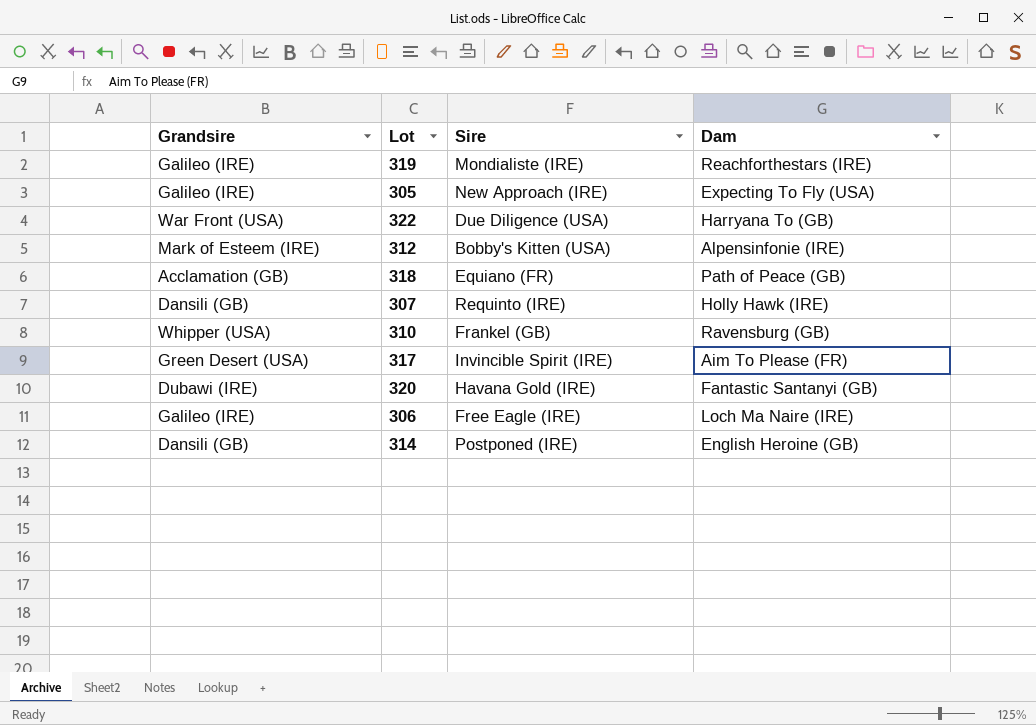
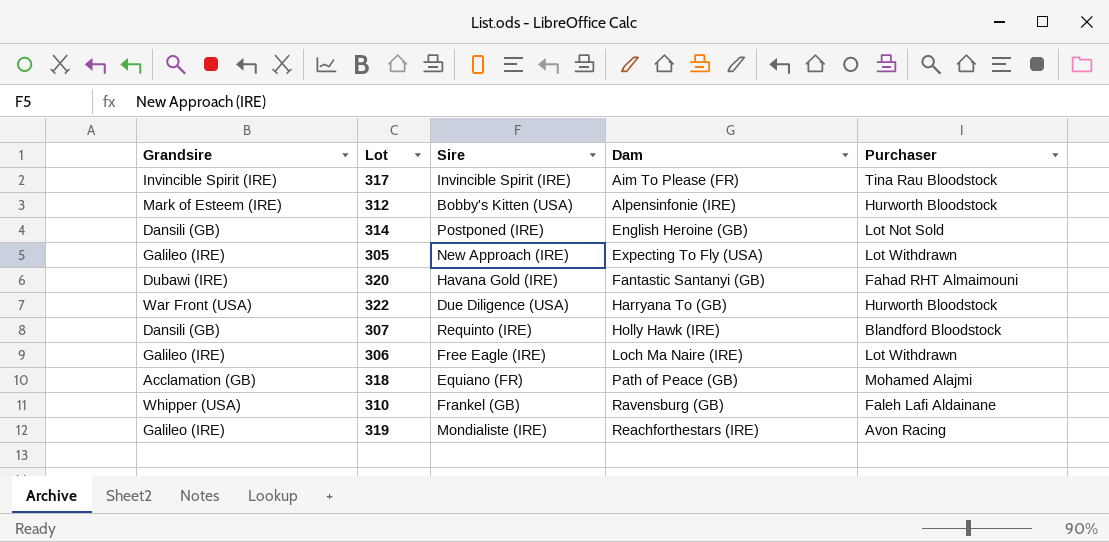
row order: none -> Dam ascending
column Purchaser | position: none -> 5
317 | Grandsire: Green Desert (USA) -> Invincible Spirit (IRE)

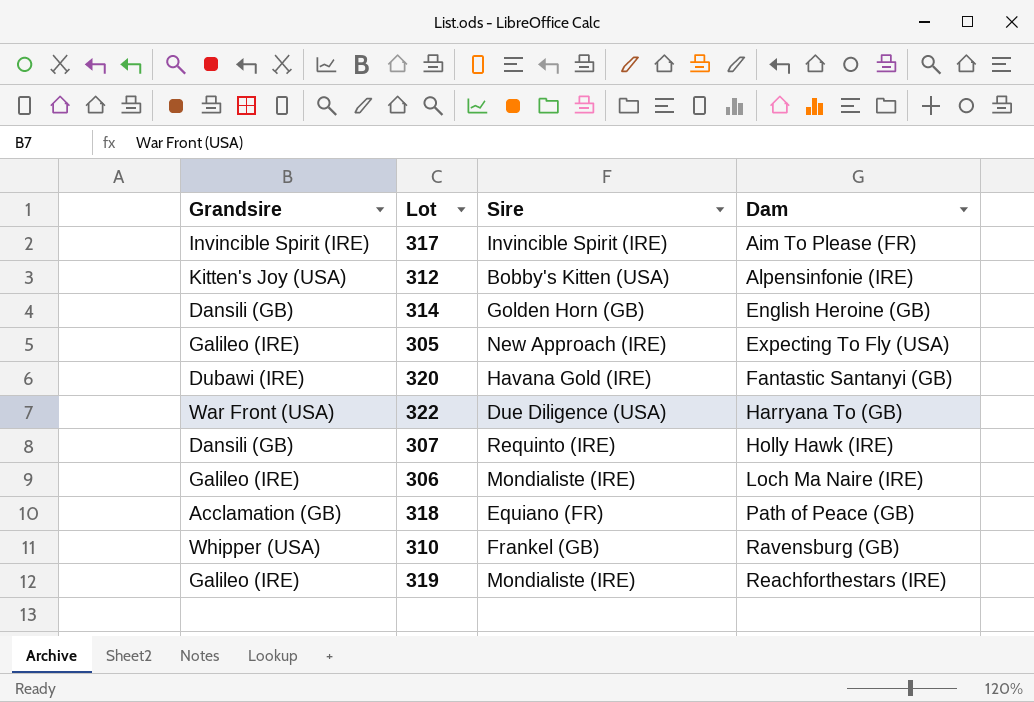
column Purchaser | position: 5 -> none
312 | Grandsire: Mark of Esteem (IRE) -> Kitten's Joy (USA)
314 | Sire: Postponed (IRE) -> Golden Horn (GB)
306 | Sire: Free Eagle (IRE) -> Mondialiste (IRE)

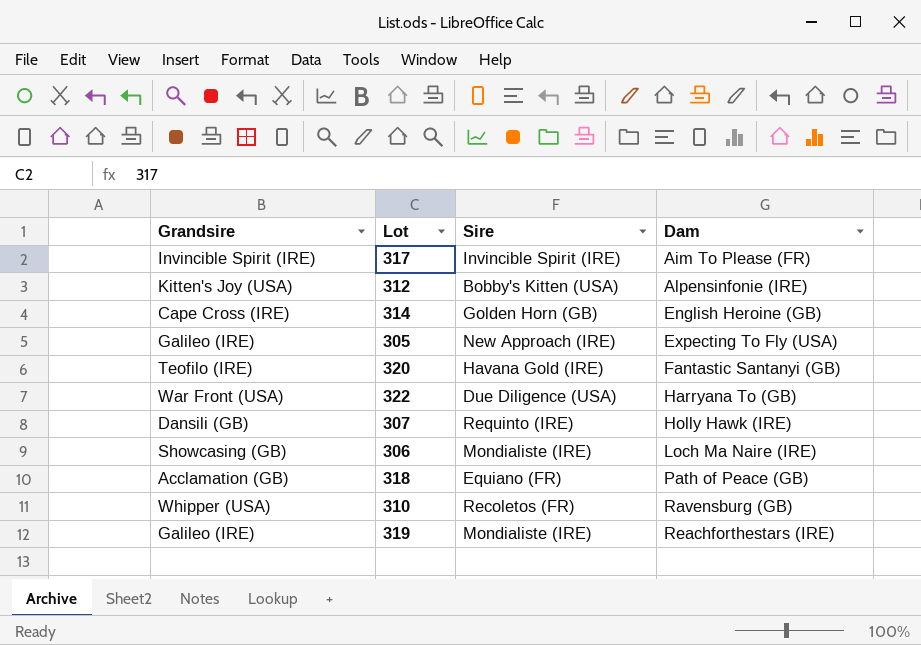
314 | Grandsire: Dansili (GB) -> Cape Cross (IRE)
320 | Grandsire: Dubawi (IRE) -> Teofilo (IRE)
306 | Grandsire: Galileo (IRE) -> Showcasing (GB)
310 | Sire: Frankel (GB) -> Recoletos (FR)

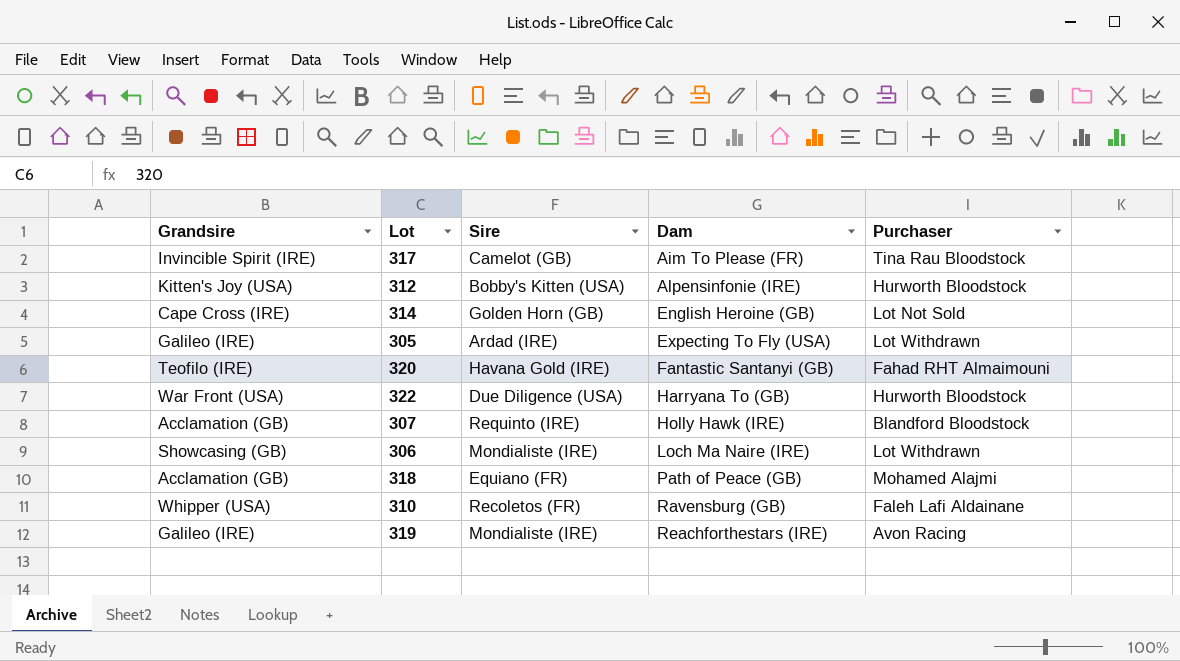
column Purchaser | position: none -> 5
317 | Sire: Invincible Spirit (IRE) -> Camelot (GB)
305 | Sire: New Approach (IRE) -> Ardad (IRE)
307 | Grandsire: Dansili (GB) -> Acclamation (GB)

